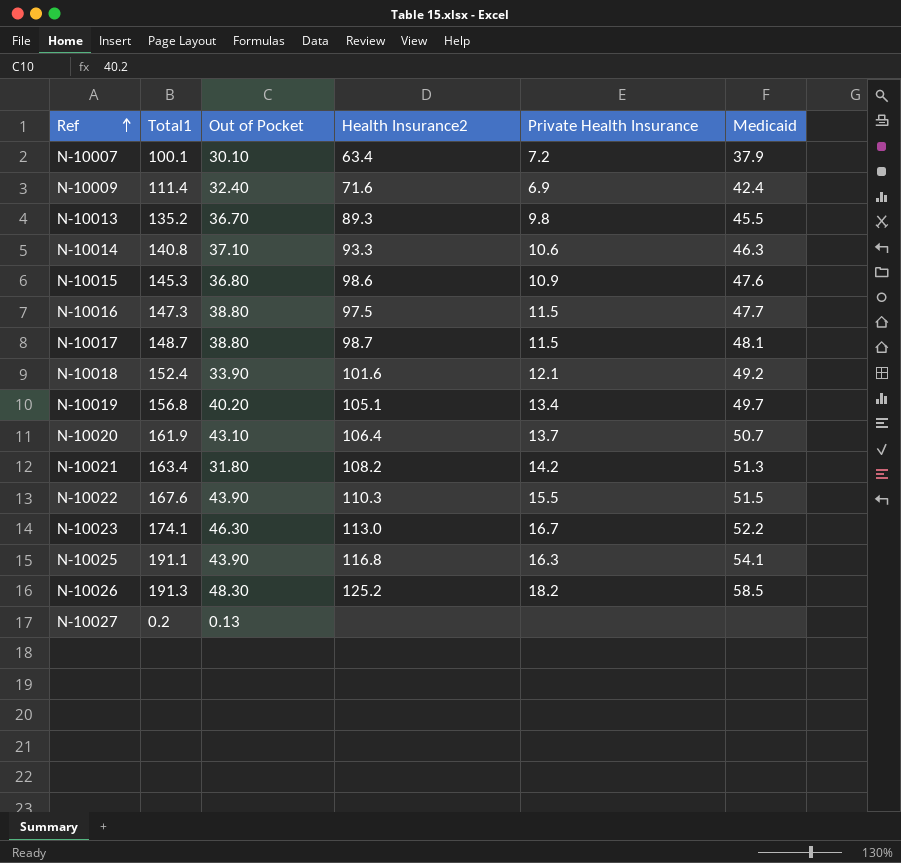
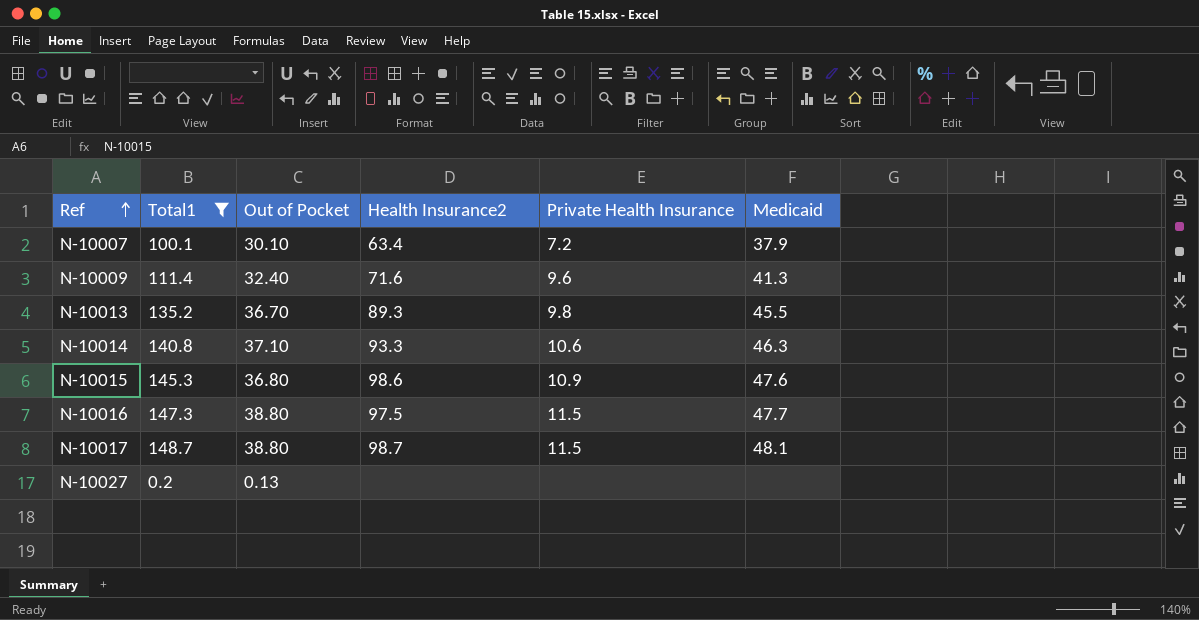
filter: none -> Total1 <= 148.7
N-10009 | Private Health Insurance: 6.9 -> 9.6
N-10009 | Medicaid: 42.4 -> 41.3

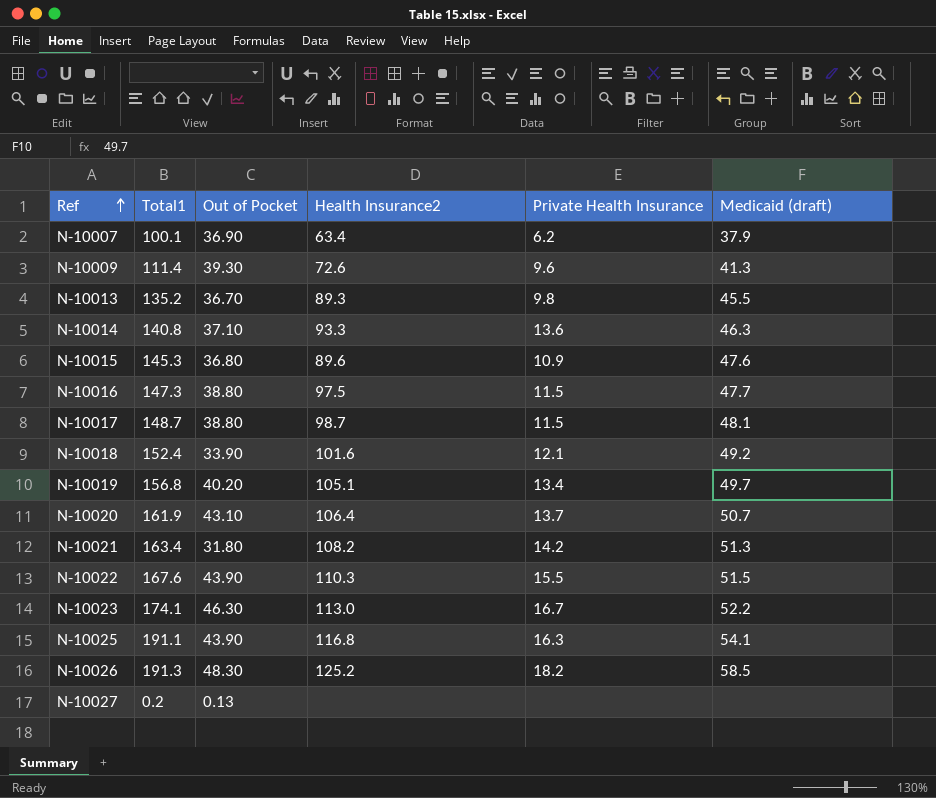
filter: Total1 <= 148.7 -> none
column name: Medicaid -> Medicaid (draft)
N-10007 | Out of Pocket: 30.10 -> 36.90
N-10007 | Private Health Insurance: 7.2 -> 6.2
N-10009 | Out of Pocket: 32.40 -> 39.30
N-10009 | Health Insurance2: 71.6 -> 72.6
N-10014 | Private Health Insurance: 10.6 -> 13.6
N-10015 | Health Insurance2: 98.6 -> 89.6

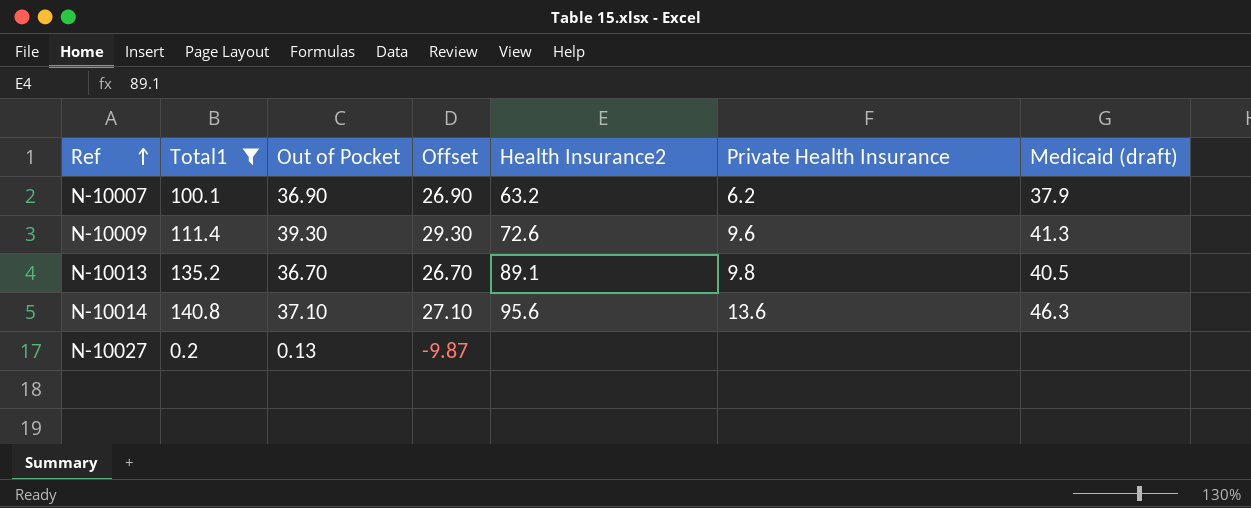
filter: none -> Total1 <= 140.8
column Offset | formula: none -> [Out of Pocket] - 10
N-10007 | Health Insurance2: 63.4 -> 63.2
N-10013 | Health Insurance2: 89.3 -> 89.1
N-10013 | Medicaid (draft): 45.5 -> 40.5
N-10014 | Health Insurance2: 93.3 -> 95.6

